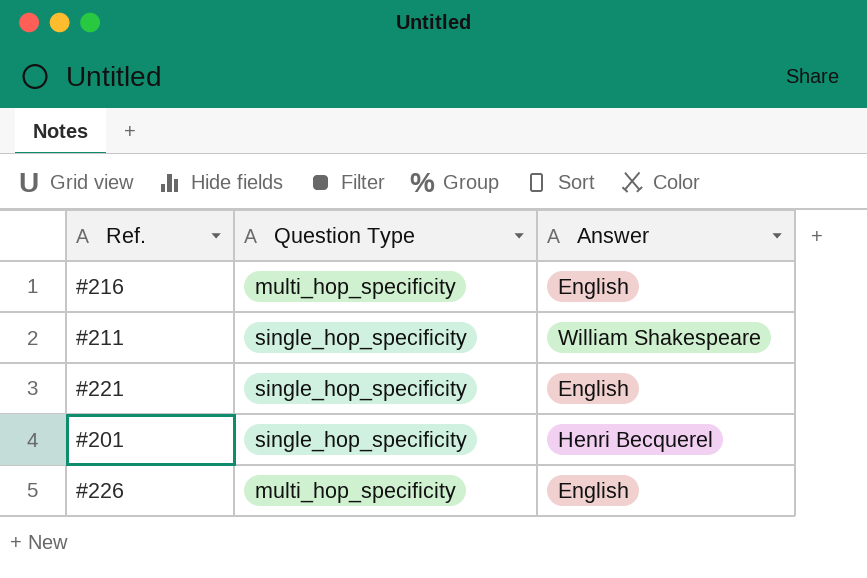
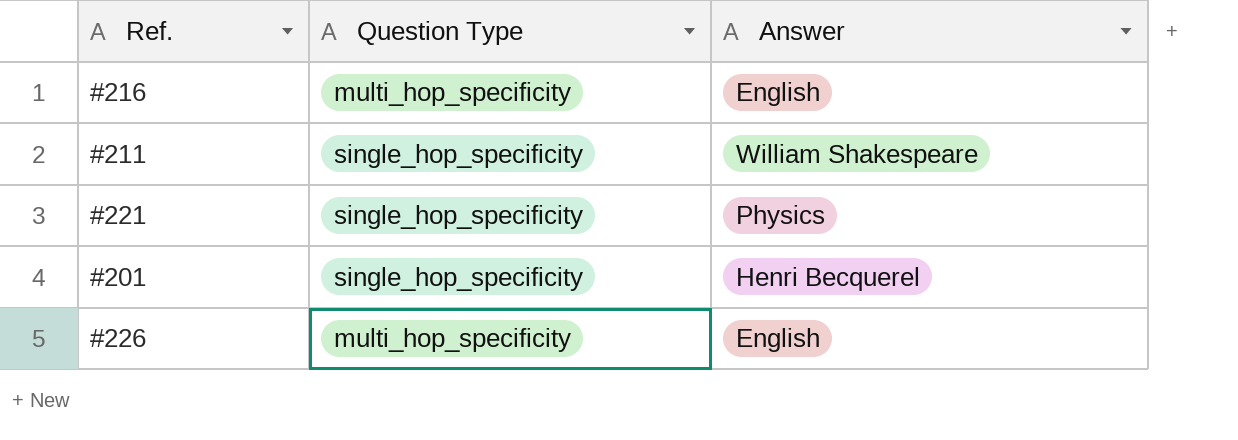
#221 | Answer: English -> Physics

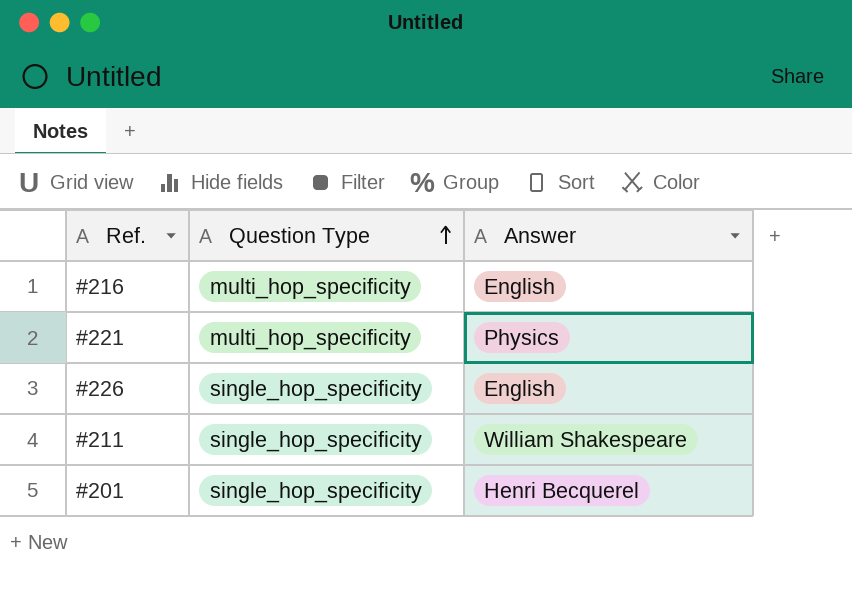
row order: none -> Question Type ascending
#221 | Question Type: single_hop_specificity -> multi_hop_specificity
#226 | Question Type: multi_hop_specificity -> single_hop_specificity

